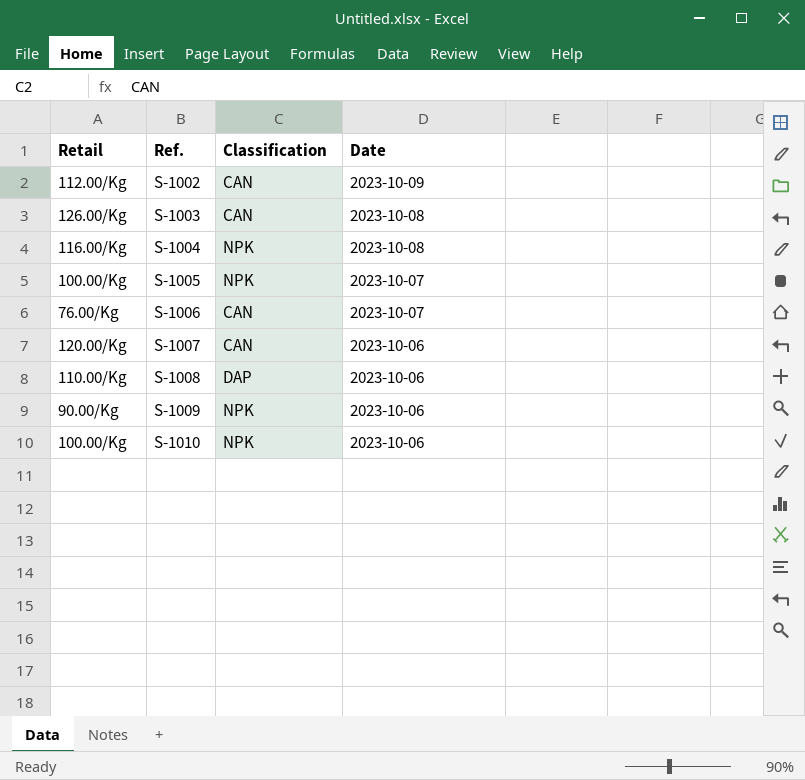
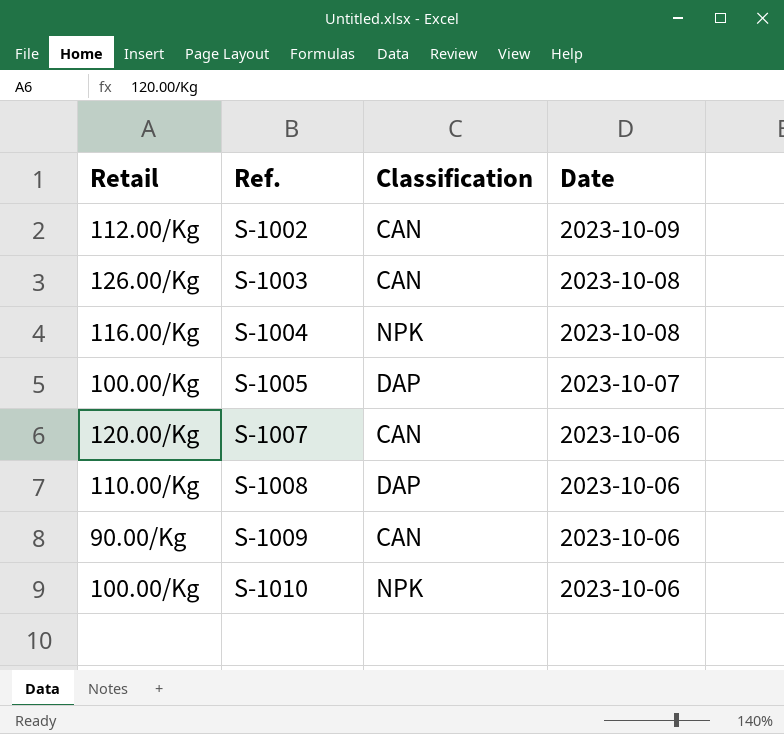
row S-1006: 76.00/Kg | CAN | 2023-10-07 -> none
S-1005 | Classification: NPK -> DAP
S-1009 | Classification: NPK -> CAN

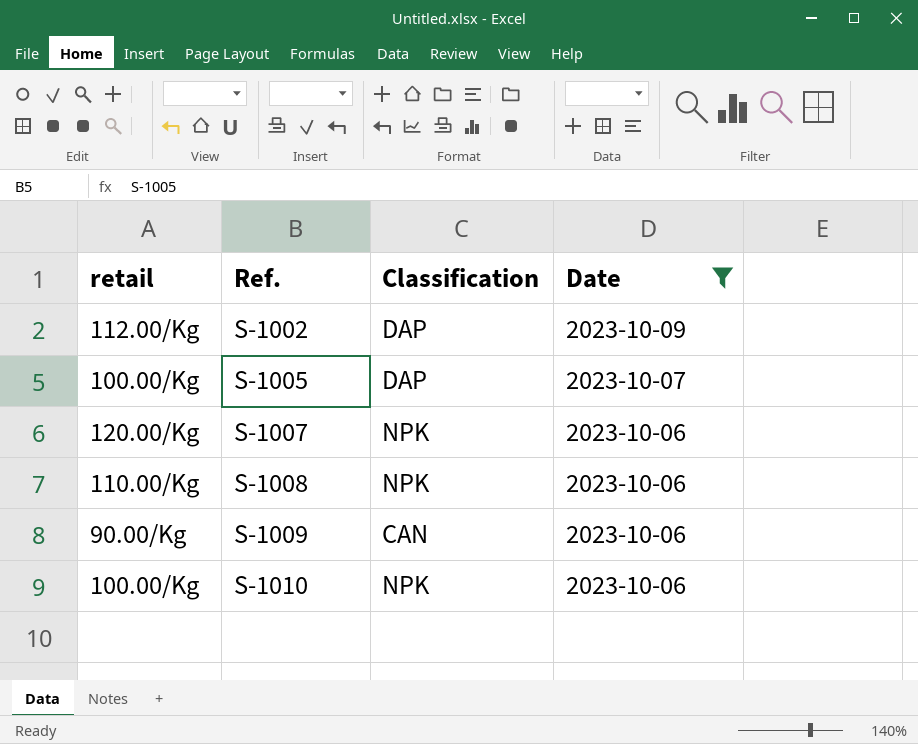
filter: none -> Date != 2023-10-08
column name: Retail -> retail
S-1002 | Classification: CAN -> DAP
S-1007 | Classification: CAN -> NPK
S-1008 | Classification: DAP -> NPK

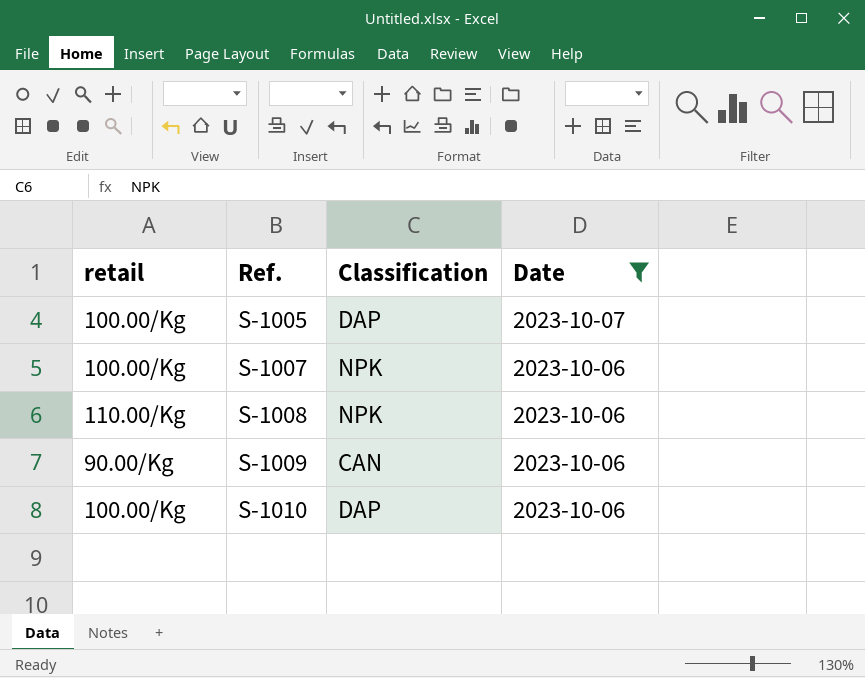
row S-1002: 112.00/Kg | DAP | 2023-10-09 -> none
S-1007 | retail: 120.00/Kg -> 100.00/Kg
S-1010 | Classification: NPK -> DAP

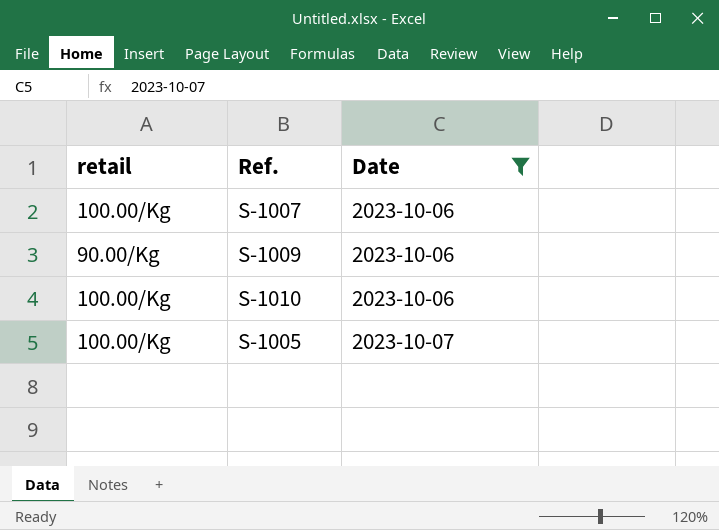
row order: Ref. ascending -> Date ascending
column Classification | position: 3 -> none
row S-1008: 110.00/Kg | NPK | 2023-10-06 -> none

